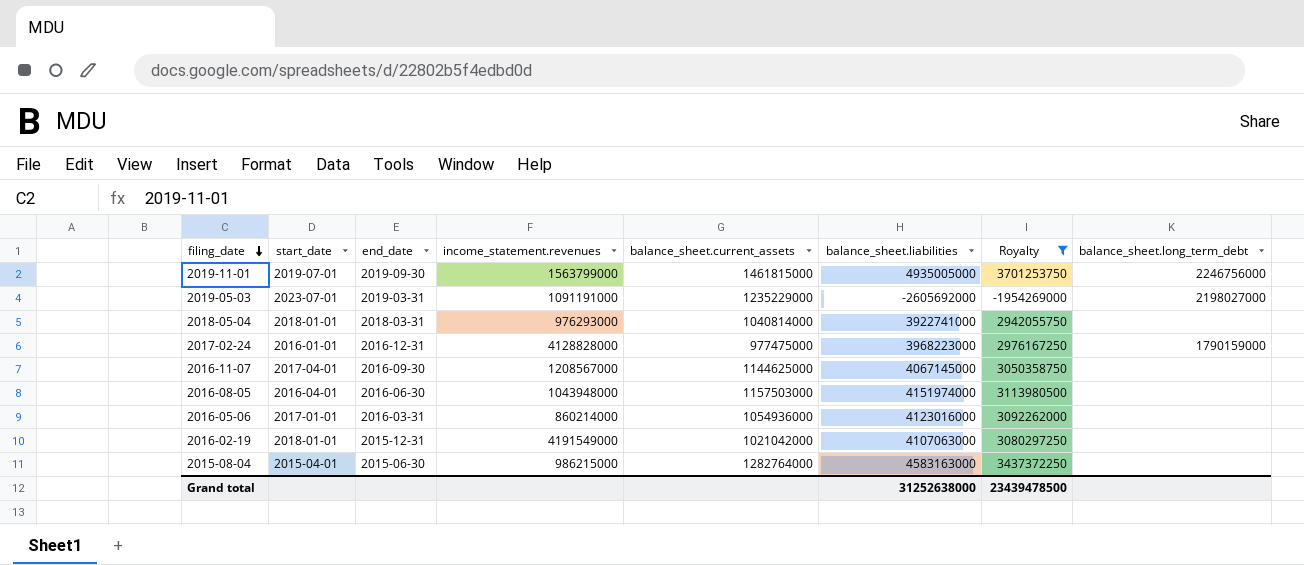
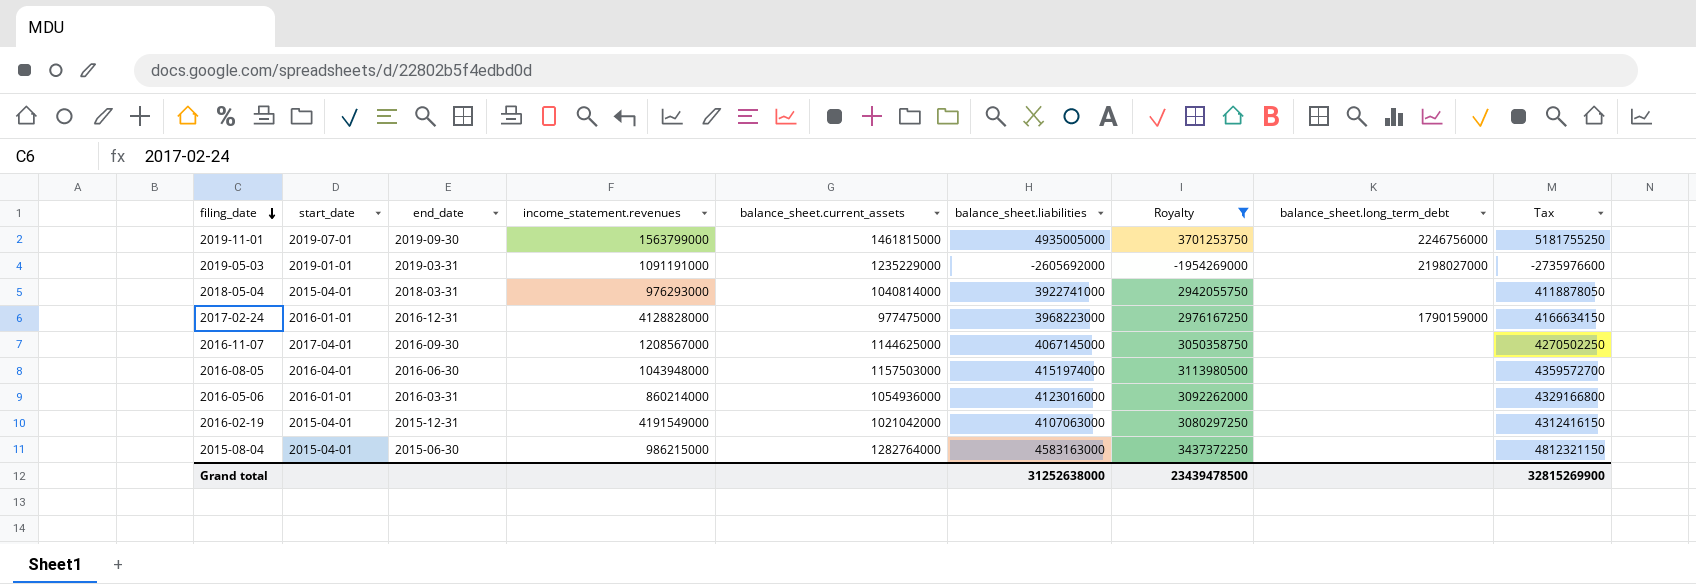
column Tax | formula: none -> [balance_sheet.liabilities] * 1.05
2019-05-03 | start_date: 2023-07-01 -> 2019-01-01
2018-05-04 | start_date: 2018-01-01 -> 2015-04-01
2016-05-06 | start_date: 2017-01-01 -> 2016-01-01
2016-02-19 | start_date: 2018-01-01 -> 2015-04-01

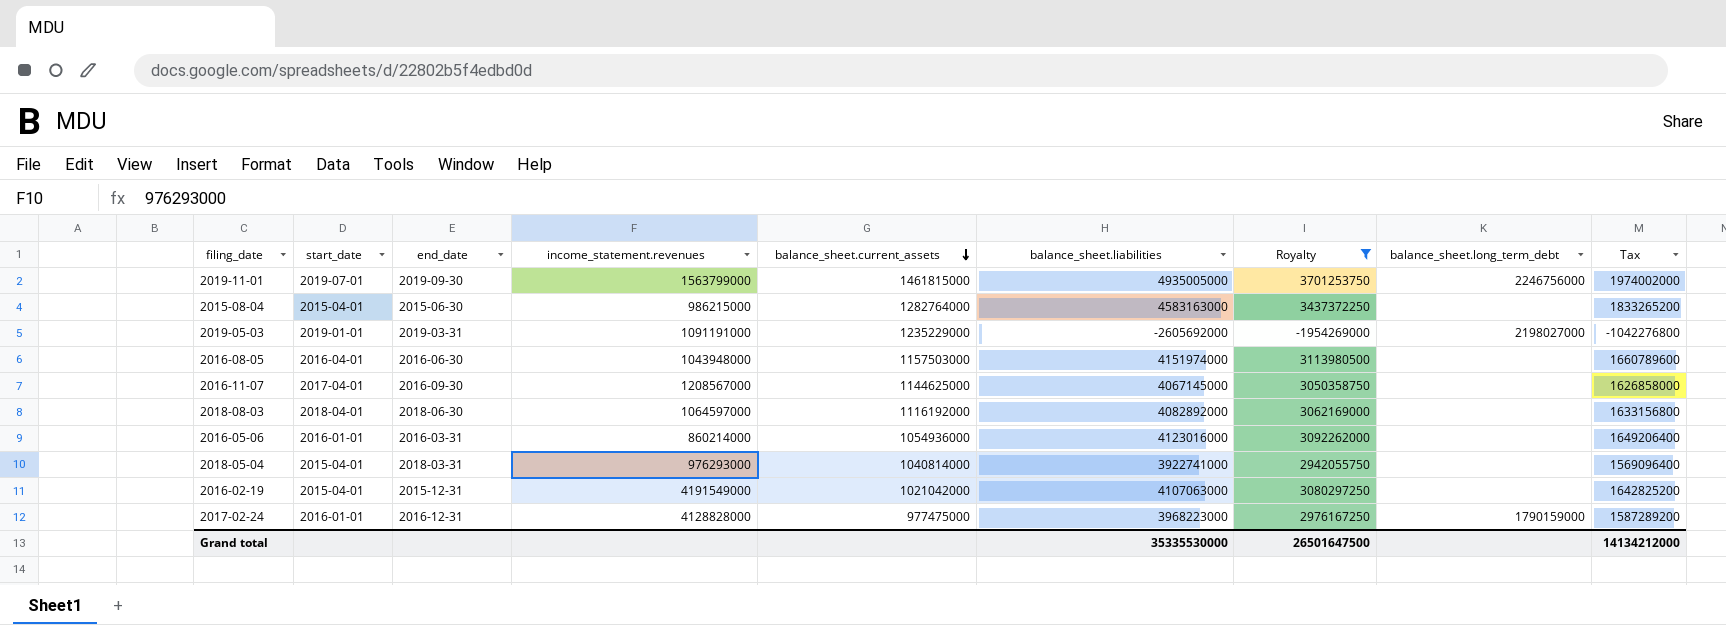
row order: filing_date descending -> balance_sheet.current_assets descending
column Tax | formula: [balance_sheet.liabilities] * 1.05 -> [balance_sheet.liabilities] * 0.4
row 2018-08-03: none -> 2018-04-01 | 2018-06-30 | 1064597000 | 1116192000 | 4082892000 | 3062169000 | none | 1633156800
Grand total | balance_sheet.liabilities: 31252638000 -> 35335530000
Grand total | Royalty: 23439478500 -> 26501647500
Grand total | Tax: 32815269900 -> 14134212000

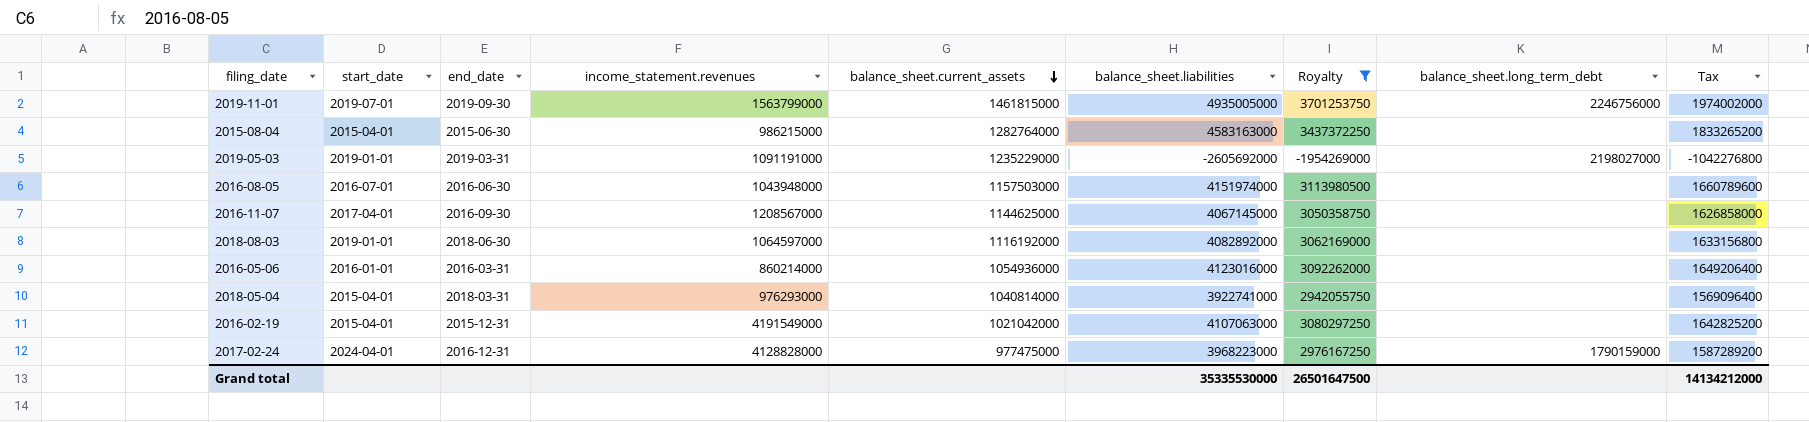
2016-08-05 | start_date: 2016-04-01 -> 2016-07-01
2018-08-03 | start_date: 2018-04-01 -> 2019-01-01
2017-02-24 | start_date: 2016-01-01 -> 2024-04-01

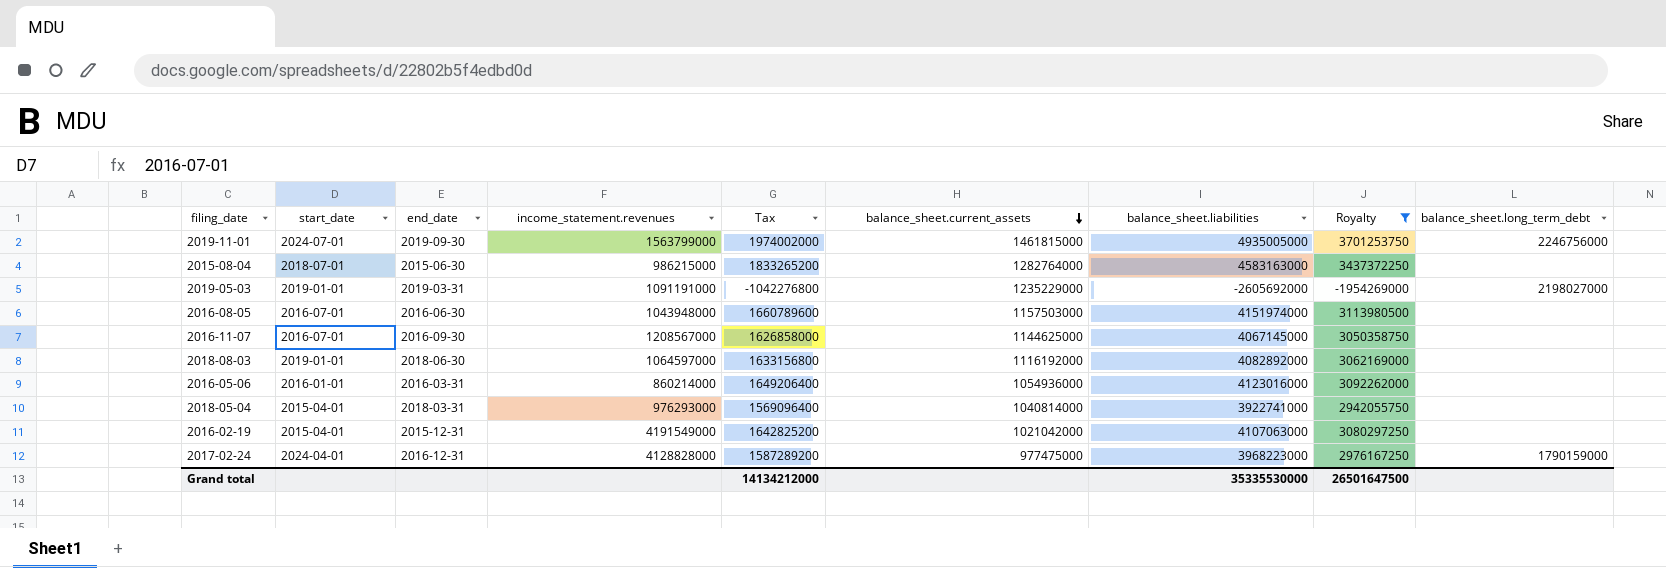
column Tax | position: 9 -> 5
2019-11-01 | start_date: 2019-07-01 -> 2024-07-01
2015-08-04 | start_date: 2015-04-01 -> 2018-07-01
2016-11-07 | start_date: 2017-04-01 -> 2016-07-01

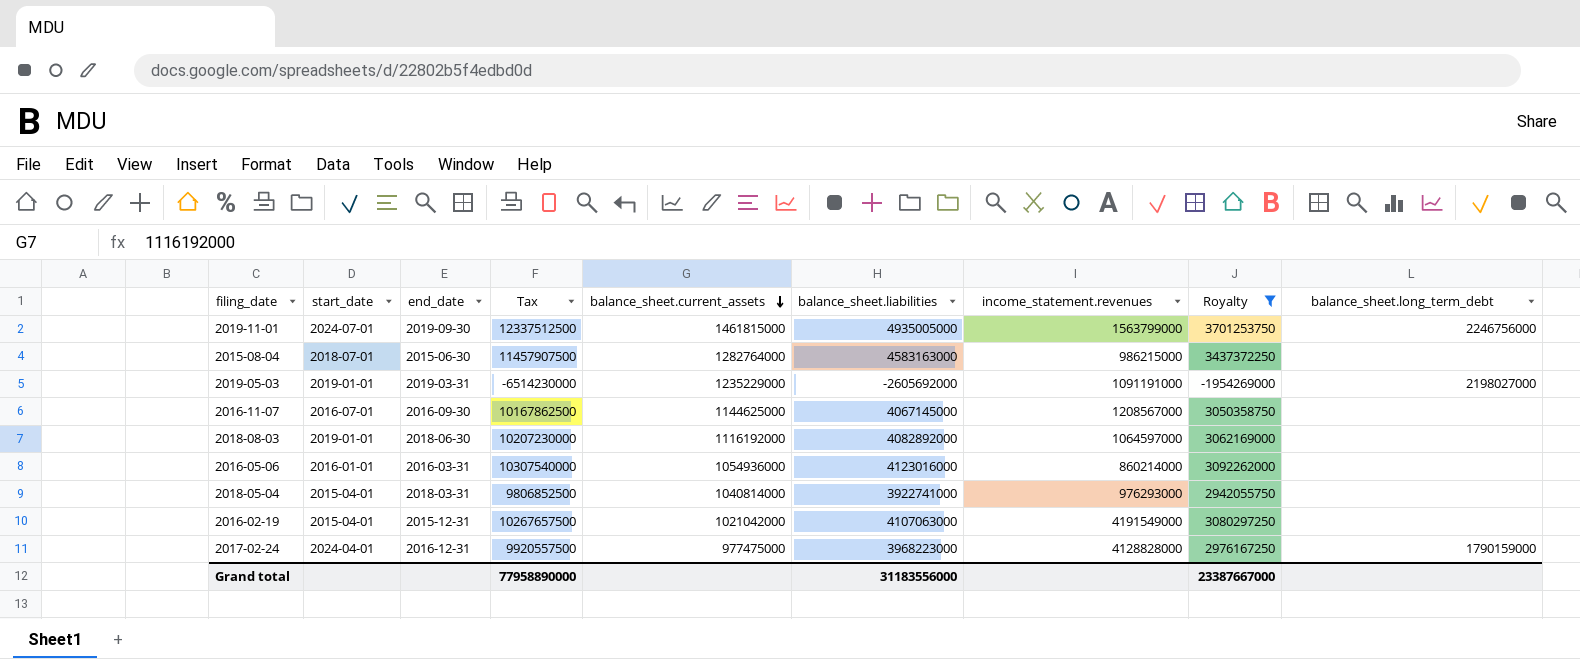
column Tax | formula: [balance_sheet.liabilities] * 0.4 -> [balance_sheet.liabilities] * 2.5
column income_statement.revenues | position: 4 -> 7
row 2016-08-05: 2016-07-01 | 2016-06-30 | 1043948000 | 1660789600 | 1157503000 | 4151974000 | 3113980500 | none -> none
Grand total | Tax: 14134212000 -> 77958890000
Grand total | balance_sheet.liabilities: 35335530000 -> 31183556000
Grand total | Royalty: 26501647500 -> 23387667000

